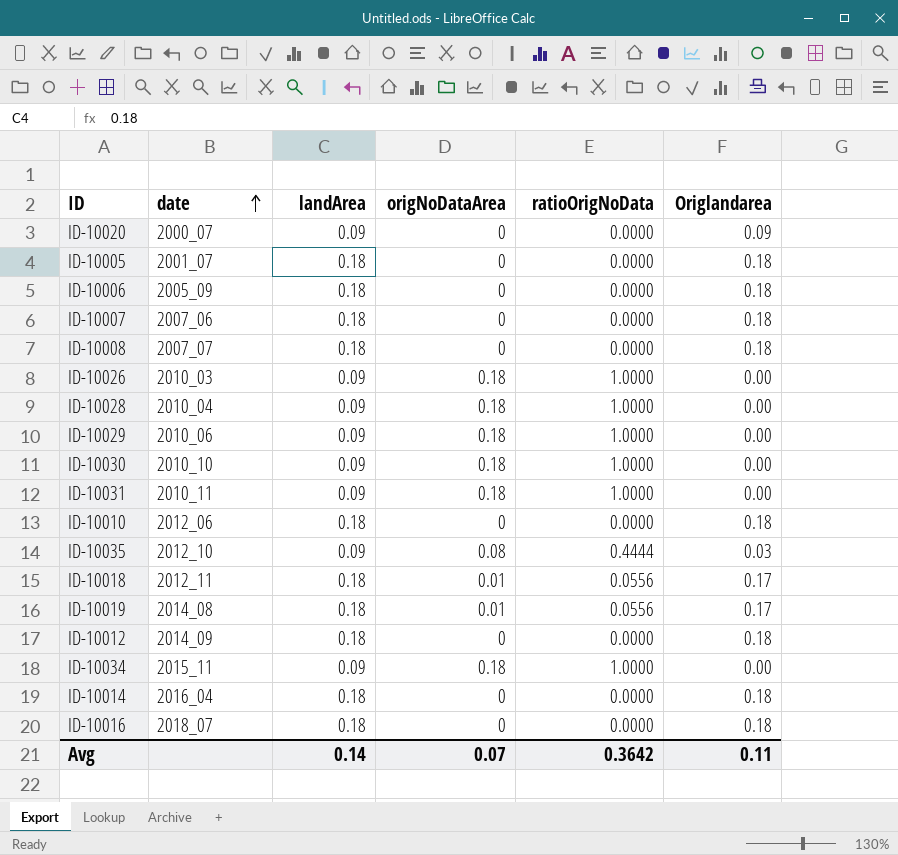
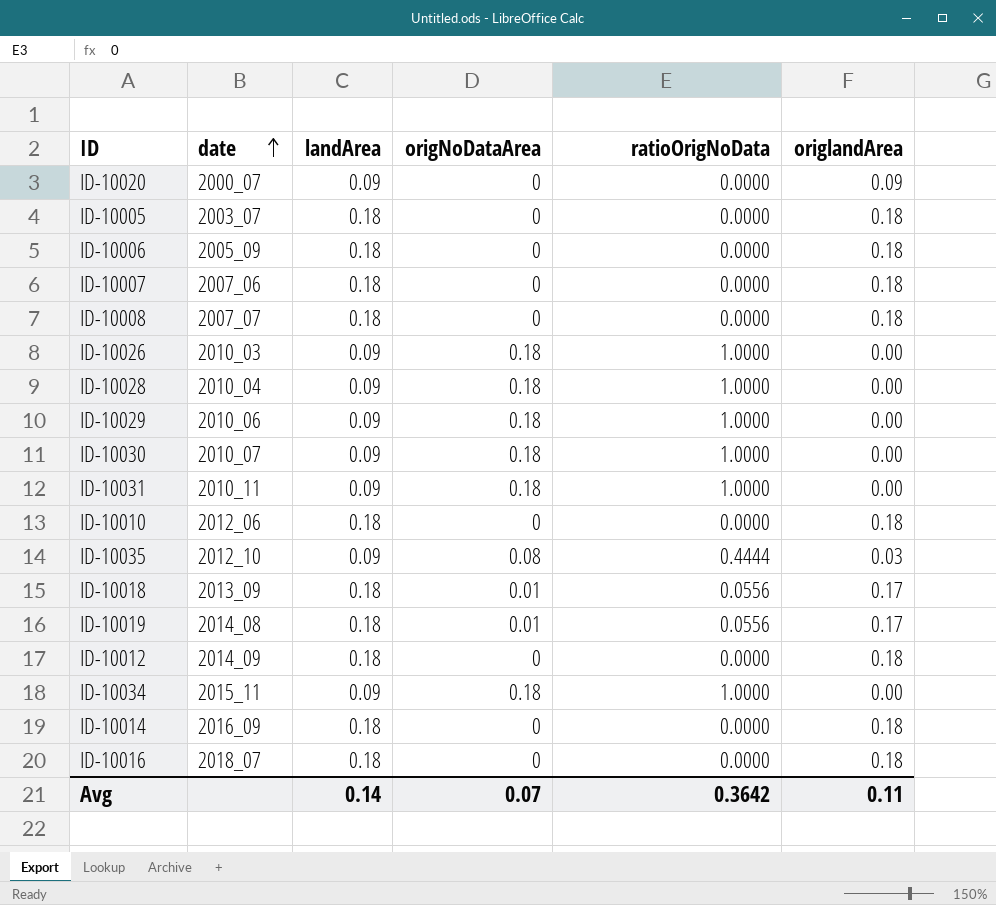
column name: Origlandarea -> origlandArea
ID-10005 | date: 2001_07 -> 2003_07
ID-10030 | date: 2010_10 -> 2010_07
ID-10018 | date: 2012_11 -> 2013_09
ID-10014 | date: 2016_04 -> 2016_09

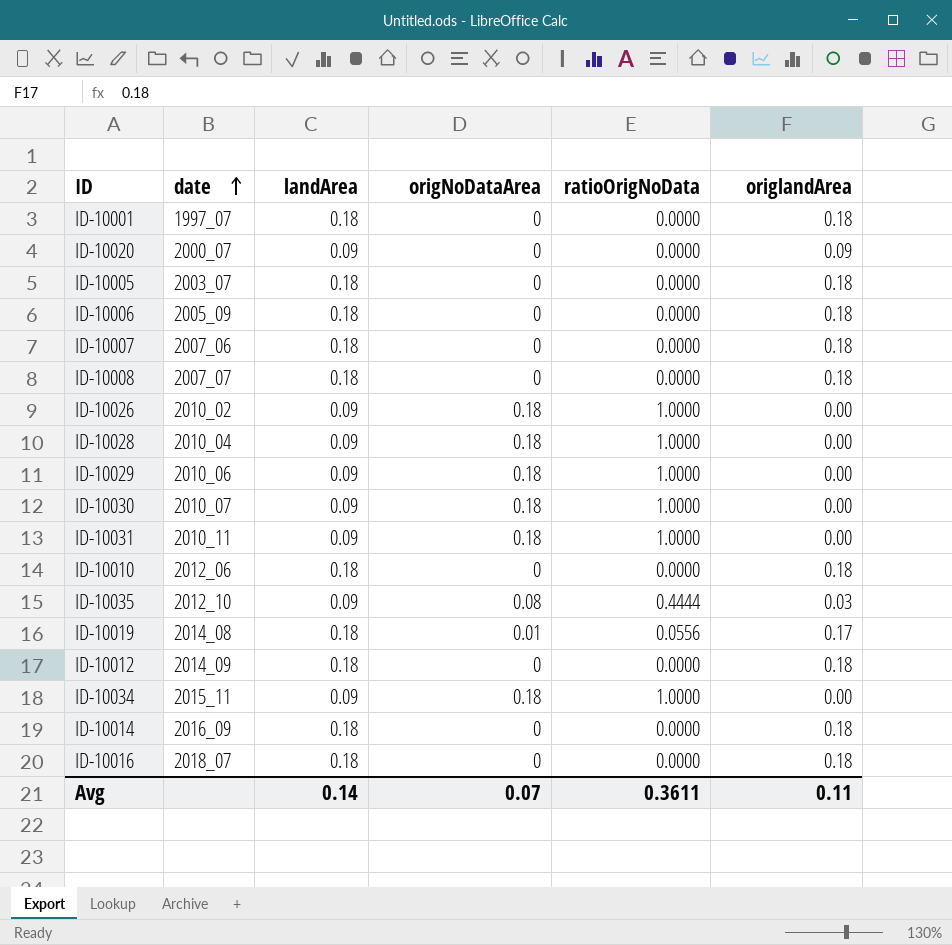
row ID-10018: 2013_09 | 0.18 | 0.01 | 0.0556 | 0.17 -> none
row ID-10001: none -> 1997_07 | 0.18 | 0 | 0.0000 | 0.18
ID-10026 | date: 2010_03 -> 2010_02
Avg | ratioOrigNoData: 0.3642 -> 0.3611

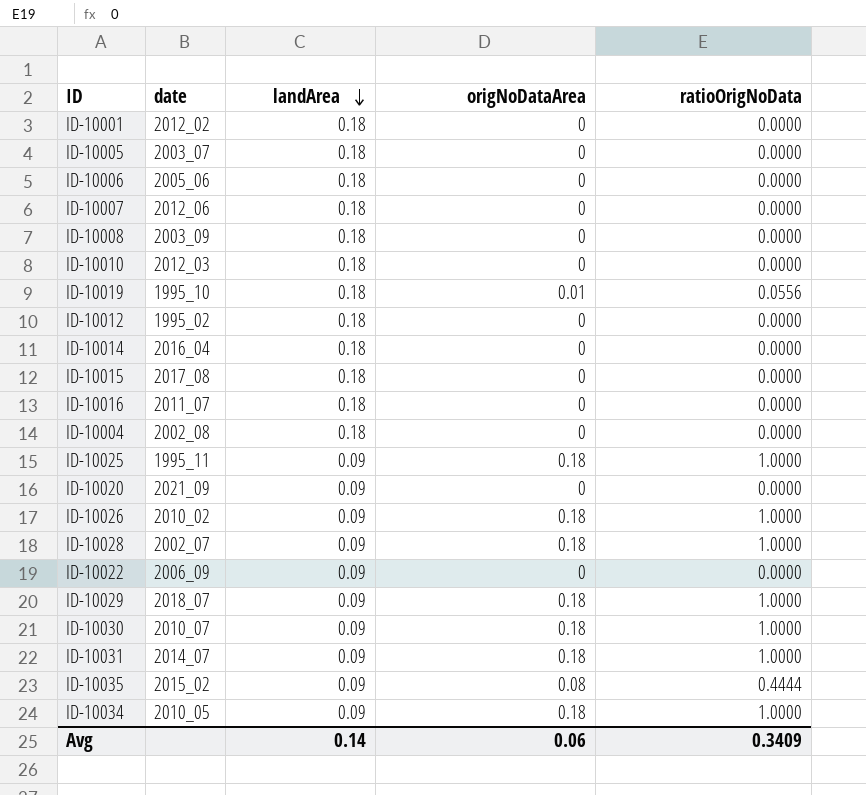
row order: date ascending -> landArea descending
column origlandArea | position: 6 -> none
ID-10001 | date: 1997_07 -> 2012_02
ID-10006 | date: 2005_09 -> 2005_06
ID-10007 | date: 2007_06 -> 2012_06
ID-10008 | date: 2007_07 -> 2003_09
ID-10010 | date: 2012_06 -> 2012_03
ID-10019 | date: 2014_08 -> 1995_10
ID-10012 | date: 2014_09 -> 1995_02
ID-10014 | date: 2016_09 -> 2016_04
row ID-10015: none -> 2017_08 | 0.18 | 0 | 0.0000
ID-10016 | date: 2018_07 -> 2011_07
row ID-10004: none -> 2002_08 | 0.18 | 0 | 0.0000
row ID-10025: none -> 1995_11 | 0.09 | 0.18 | 1.0000
ID-10020 | date: 2000_07 -> 2021_09
ID-10028 | date: 2010_04 -> 2002_07
row ID-10022: none -> 2006_09 | 0.09 | 0 | 0.0000
ID-10029 | date: 2010_06 -> 2018_07
ID-10031 | date: 2010_11 -> 2014_07
ID-10035 | date: 2012_10 -> 2015_02
ID-10034 | date: 2015_11 -> 2010_05
Avg | origNoDataArea: 0.07 -> 0.06
Avg | ratioOrigNoData: 0.3611 -> 0.3409

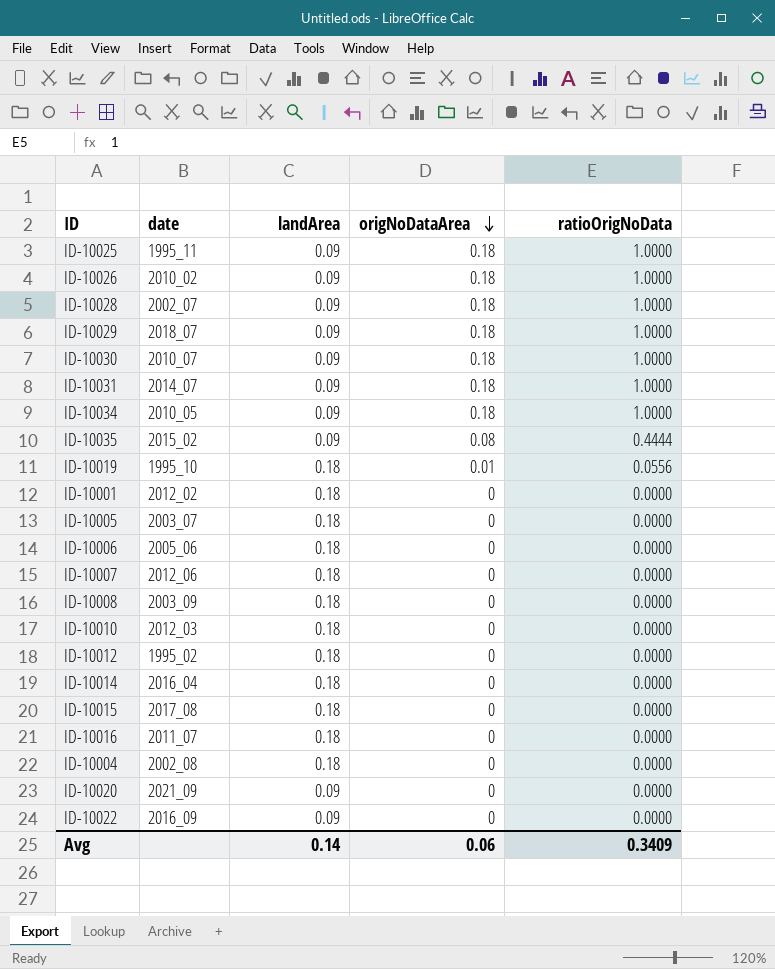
row order: landArea descending -> origNoDataArea descending
ID-10022 | date: 2006_09 -> 2016_09

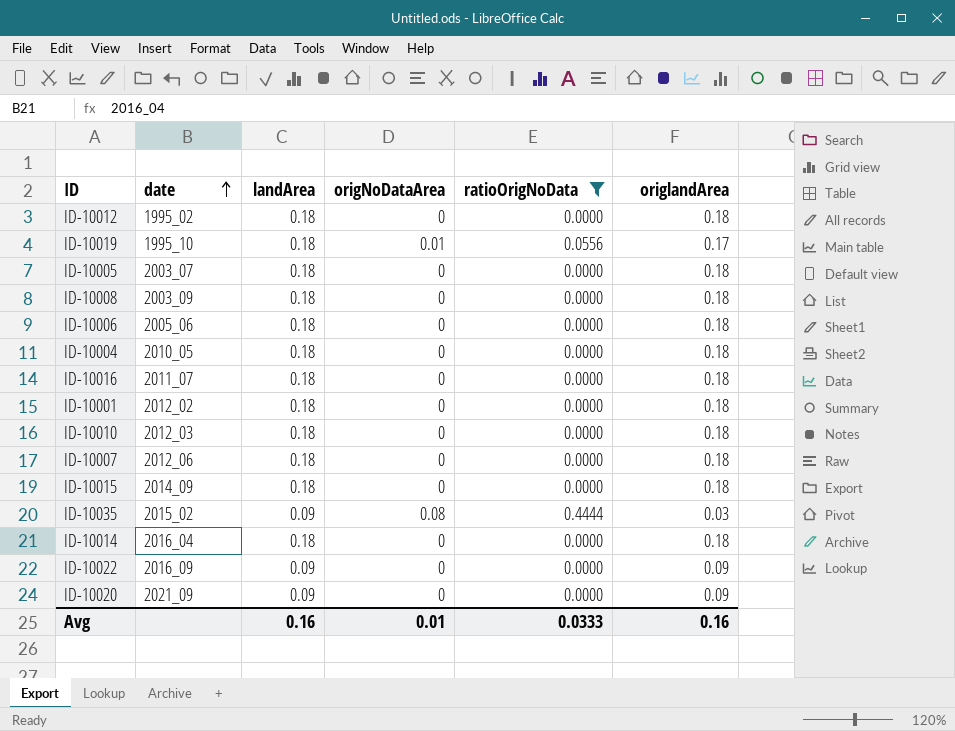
filter: none -> ratioOrigNoData != 1.0000
row order: origNoDataArea descending -> date ascending
column origlandArea | position: none -> 6
ID-10004 | date: 2002_08 -> 2010_05
ID-10015 | date: 2017_08 -> 2014_09
Avg | landArea: 0.14 -> 0.16
Avg | origNoDataArea: 0.06 -> 0.01
Avg | ratioOrigNoData: 0.3409 -> 0.0333

